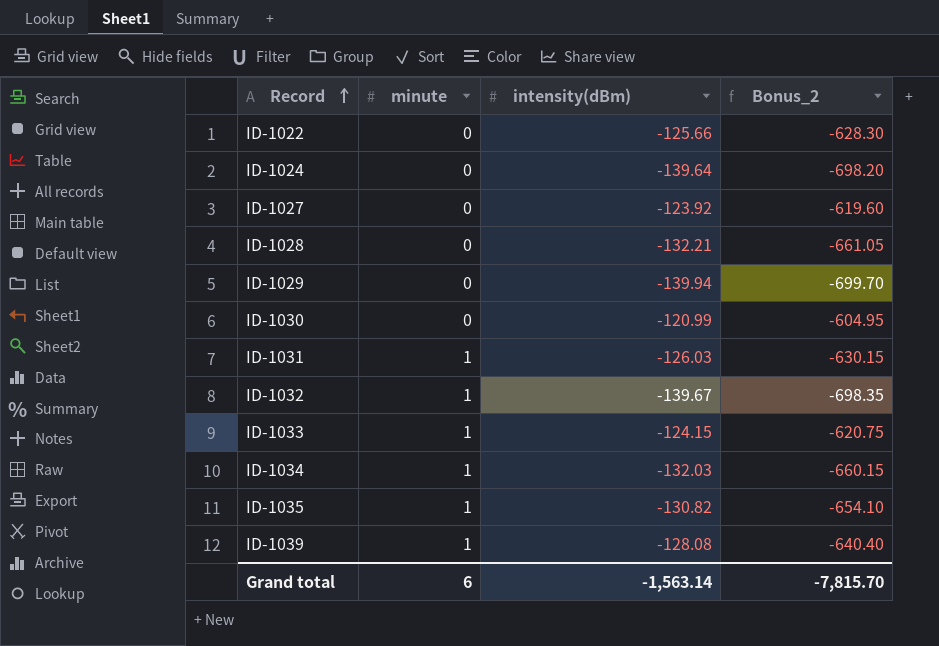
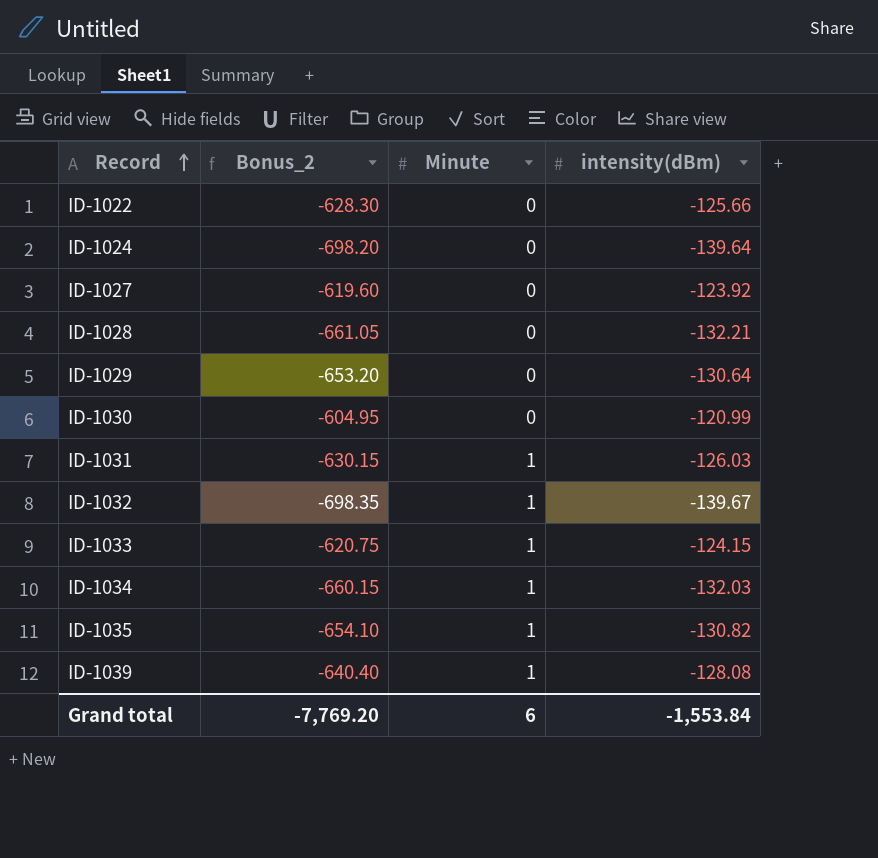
column Bonus_2 | position: 4 -> 2
column name: minute -> Minute
ID-1029 | Bonus_2: -699.70 -> -653.20
ID-1029 | intensity(dBm): -139.94 -> -130.64
Grand total | Bonus_2: -7,815.70 -> -7,769.20
Grand total | intensity(dBm): -1,563.14 -> -1,553.84

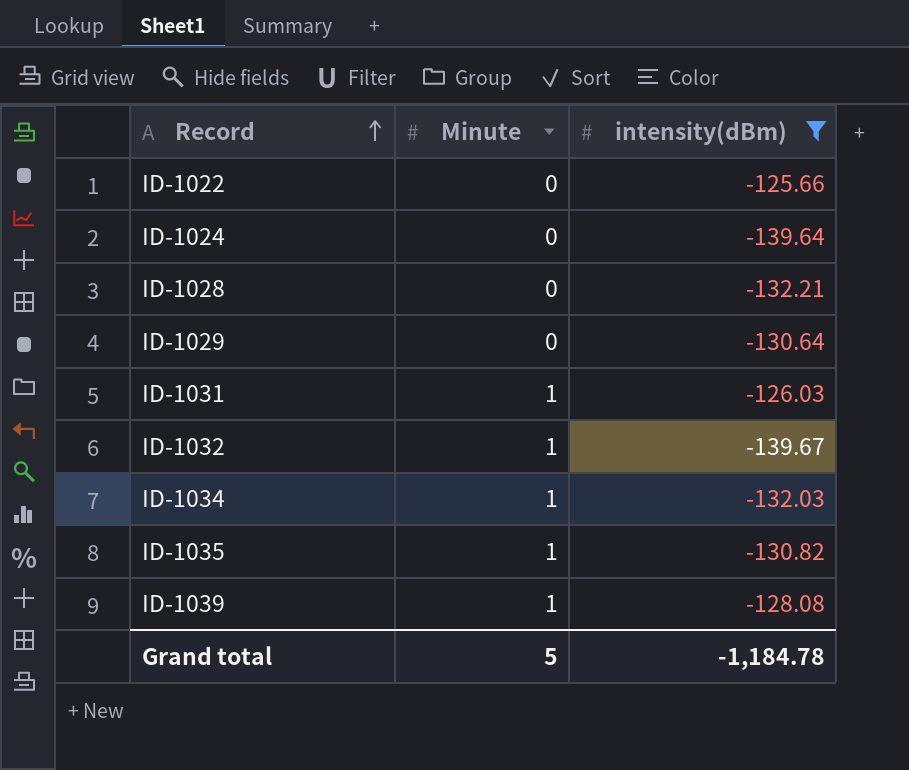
filter: none -> intensity(dBm) <= -125.66
column Bonus_2 | formula: [intensity(dBm)] * 5 -> none
Grand total | Minute: 6 -> 5
Grand total | intensity(dBm): -1,553.84 -> -1,184.78

